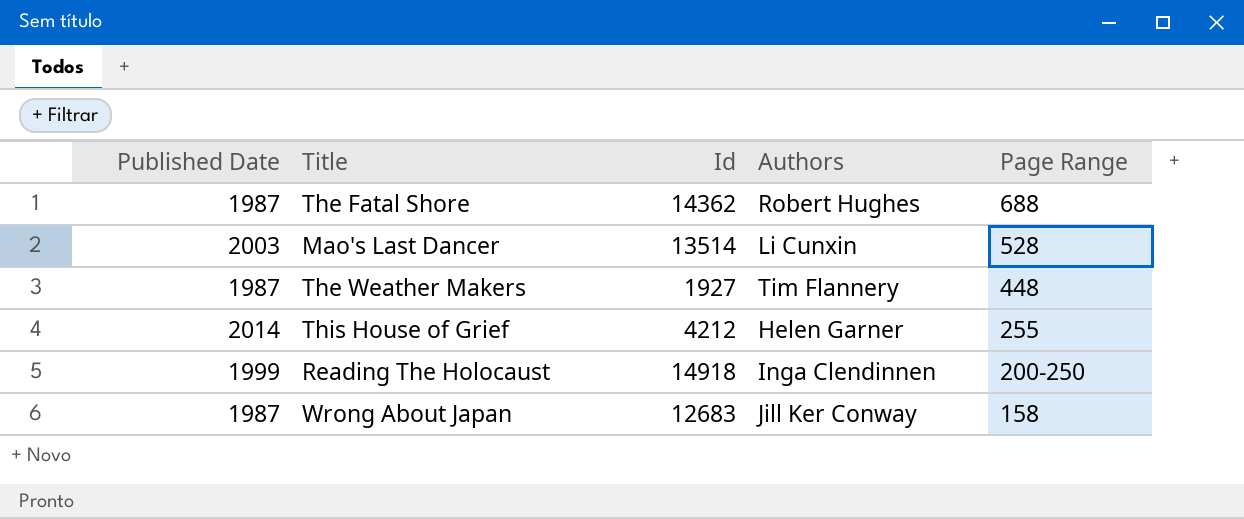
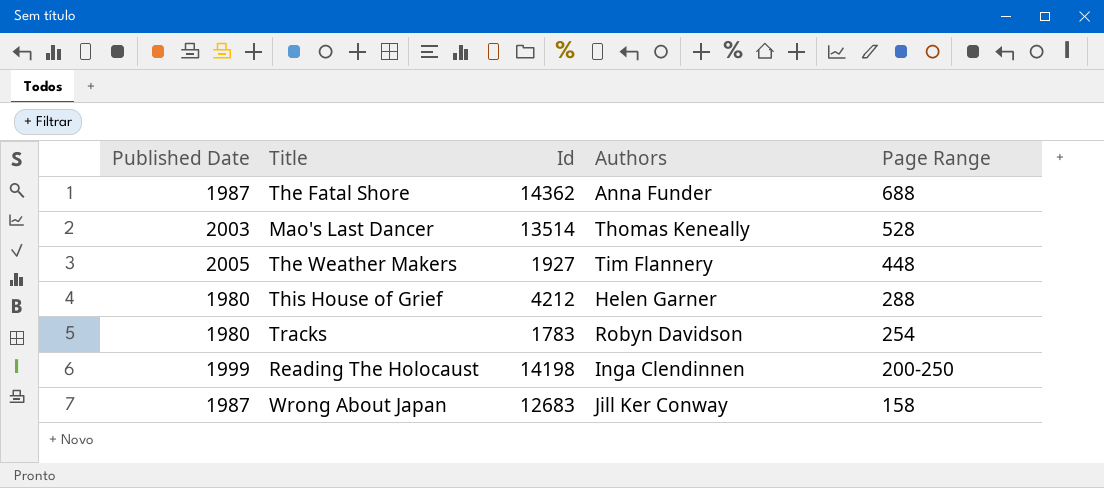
The Fatal Shore | Authors: Robert Hughes -> Anna Funder
Mao's Last Dancer | Authors: Li Cunxin -> Thomas Keneally
The Weather Makers | Published Date: 1987 -> 2005
This House of Grief | Published Date: 2014 -> 1980
This House of Grief | Page Range: 255 -> 288
row Tracks: none -> 1980 | 1783 | Robyn Davidson | 254
Reading The Holocaust | Id: 14918 -> 14198

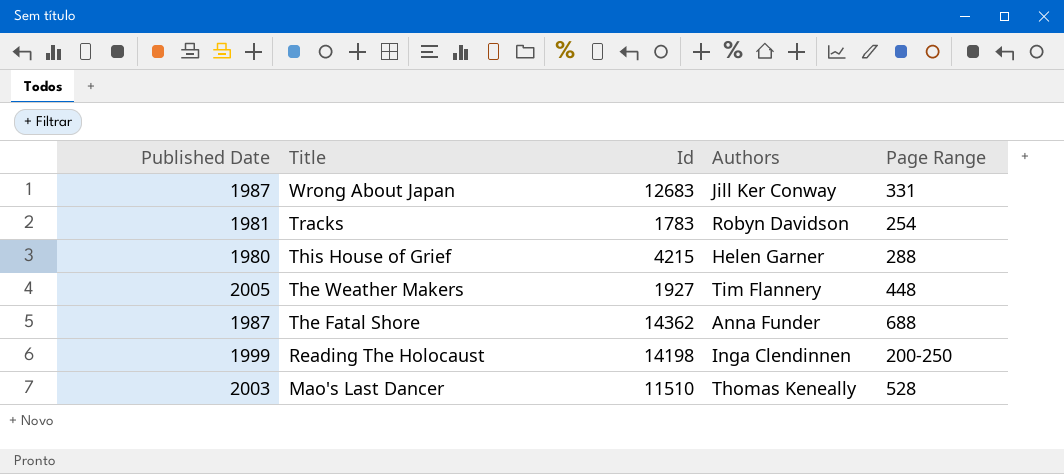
row order: Page Range descending -> Title descending
Wrong About Japan | Page Range: 158 -> 331
Tracks | Published Date: 1980 -> 1981
This House of Grief | Id: 4212 -> 4215
Mao's Last Dancer | Id: 13514 -> 11510

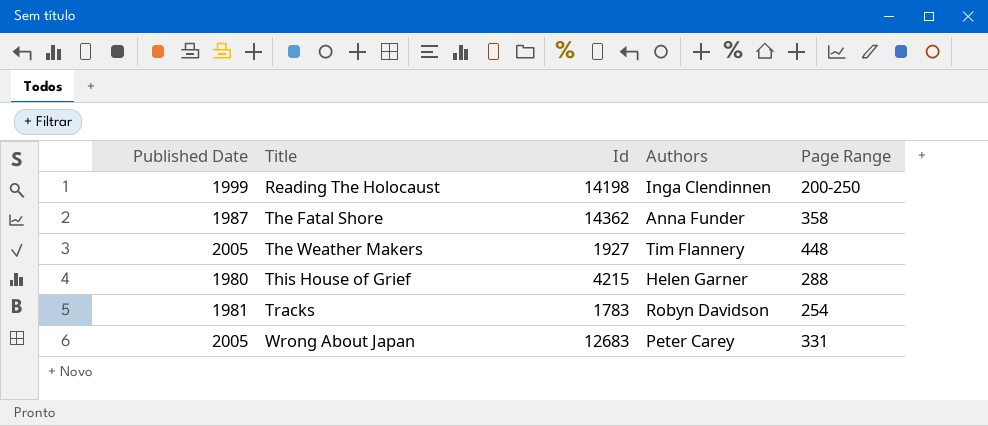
row order: Title descending -> Title ascending
row Mao's Last Dancer: 2003 | 11510 | Thomas Keneally | 528 -> none
The Fatal Shore | Page Range: 688 -> 358
Wrong About Japan | Published Date: 1987 -> 2005
Wrong About Japan | Authors: Jill Ker Conway -> Peter Carey

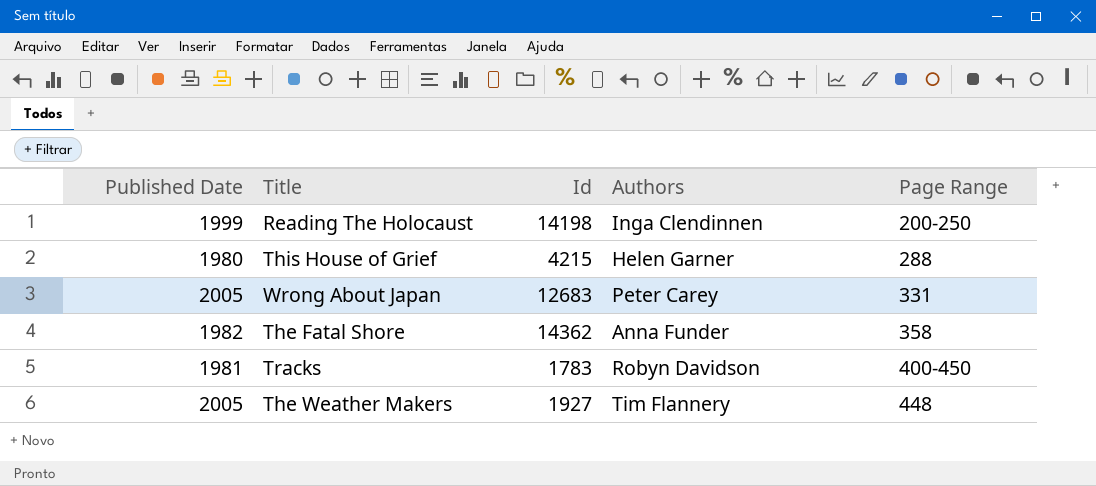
row order: Title ascending -> Page Range ascending
The Fatal Shore | Published Date: 1987 -> 1982
Tracks | Page Range: 254 -> 400-450

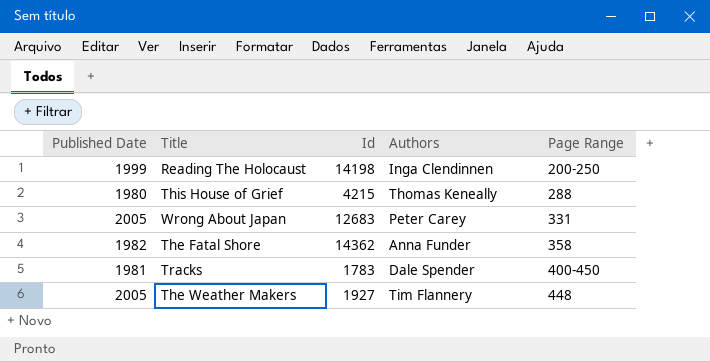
This House of Grief | Authors: Helen Garner -> Thomas Keneally
Tracks | Authors: Robyn Davidson -> Dale Spender

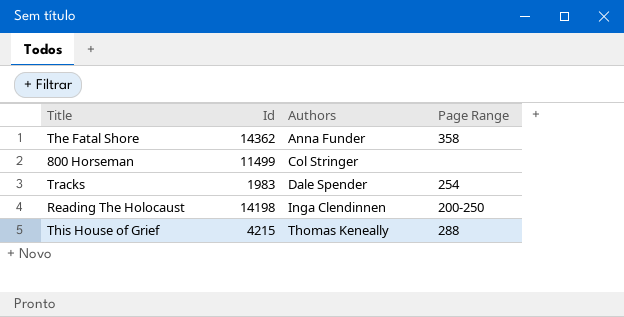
row order: Page Range ascending -> Authors ascending
column Published Date | position: 1 -> none
row Wrong About Japan: 2005 | 12683 | Peter Carey | 331 -> none
row The Weather Makers: 2005 | 1927 | Tim Flannery | 448 -> none
row 800 Horseman: none -> 11499 | Col Stringer | none
Tracks | Id: 1783 -> 1983
Tracks | Page Range: 400-450 -> 254

